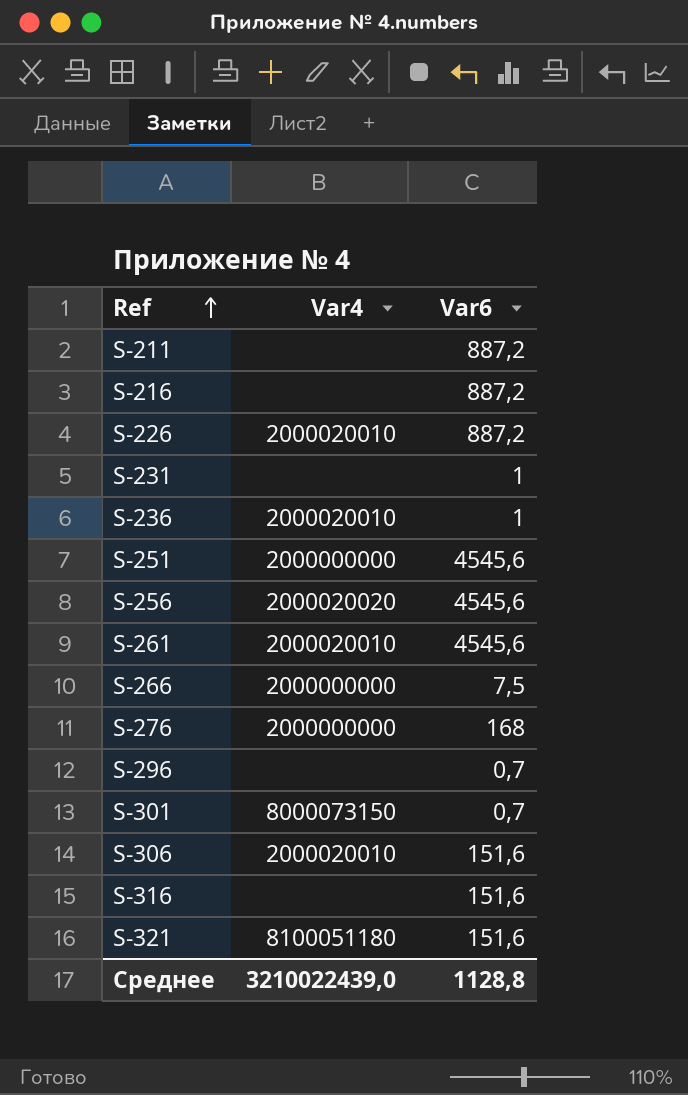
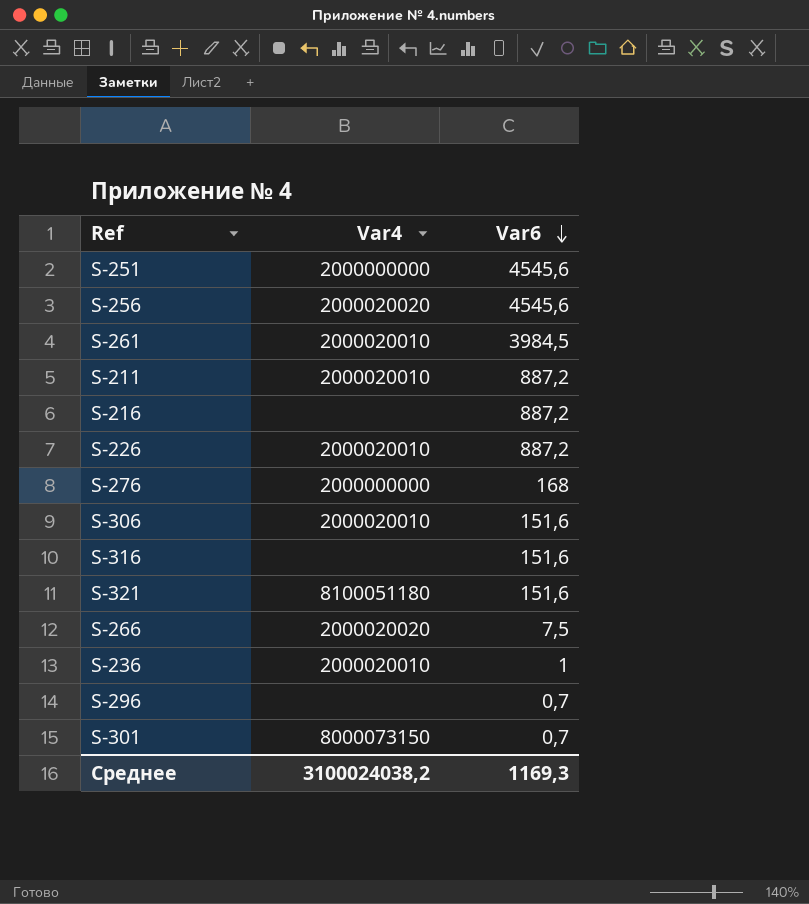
row order: Ref ascending -> Var6 descending
row S-231: none | 1 -> none
S-261 | Var6: 4545,6 -> 3984,5
S-211 | Var4: none -> 2000020010
S-266 | Var4: 2000000000 -> 2000020020
Среднее | Var4: 3210022439,0 -> 3100024038,2
Среднее | Var6: 1128,8 -> 1169,3

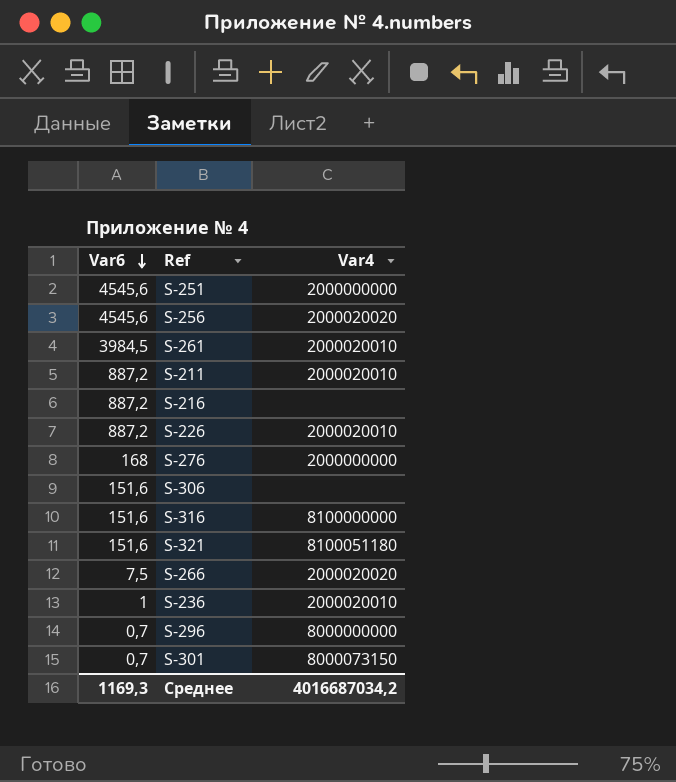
column Var6 | position: 3 -> 1
S-306 | Var4: 2000020010 -> none
S-316 | Var4: none -> 8100000000
S-296 | Var4: none -> 8000000000
Среднее | Var4: 3100024038,2 -> 4016687034,2

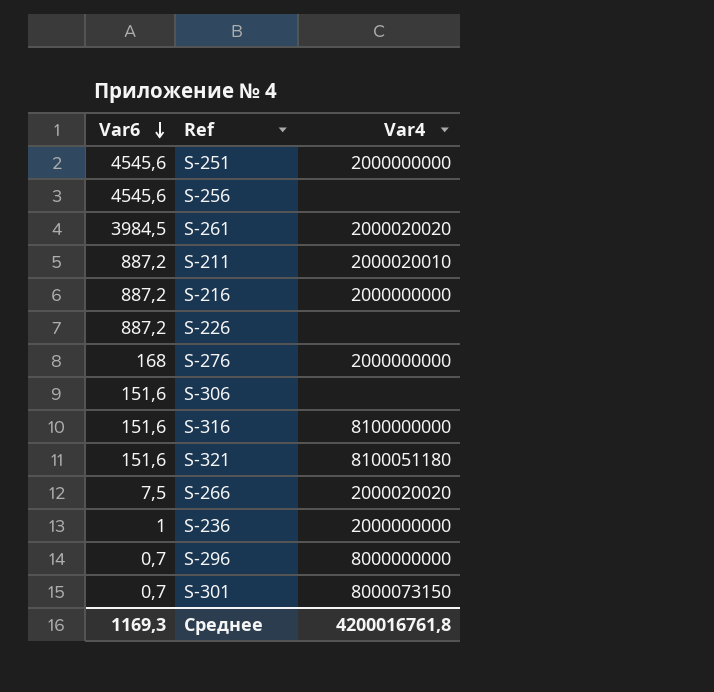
S-256 | Var4: 2000020020 -> none
S-261 | Var4: 2000020010 -> 2000020020
S-216 | Var4: none -> 2000000000
S-226 | Var4: 2000020010 -> none
S-236 | Var4: 2000020010 -> 2000000000
Среднее | Var4: 4016687034,2 -> 4200016761,8

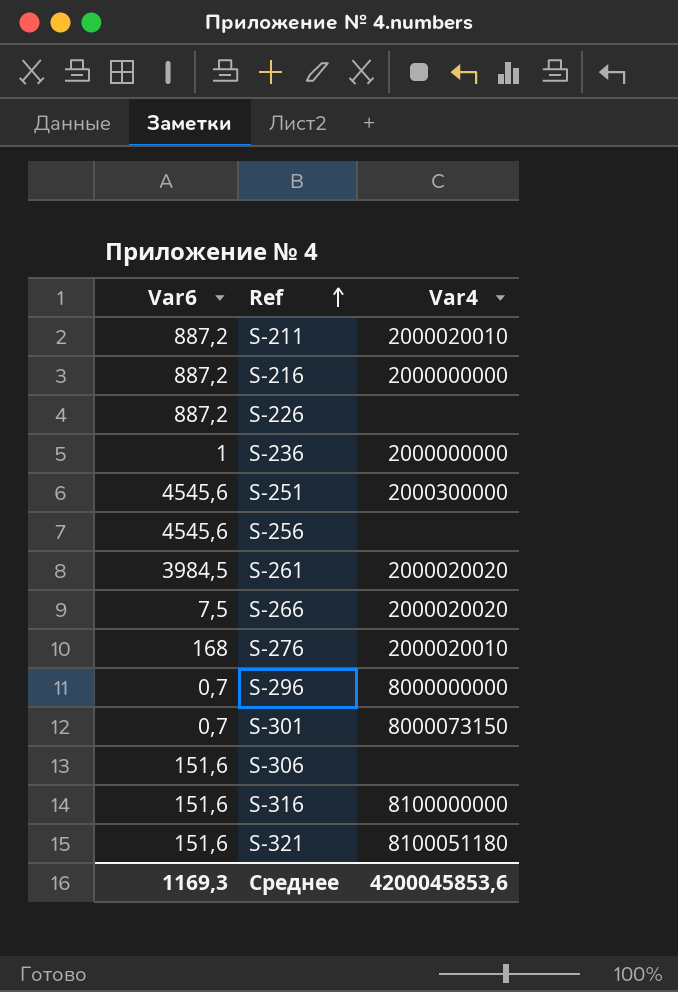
row order: Var6 descending -> Ref ascending
S-251 | Var4: 2000000000 -> 2000300000
S-276 | Var4: 2000000000 -> 2000020010
Среднее | Var4: 4200016761,8 -> 4200045853,6

